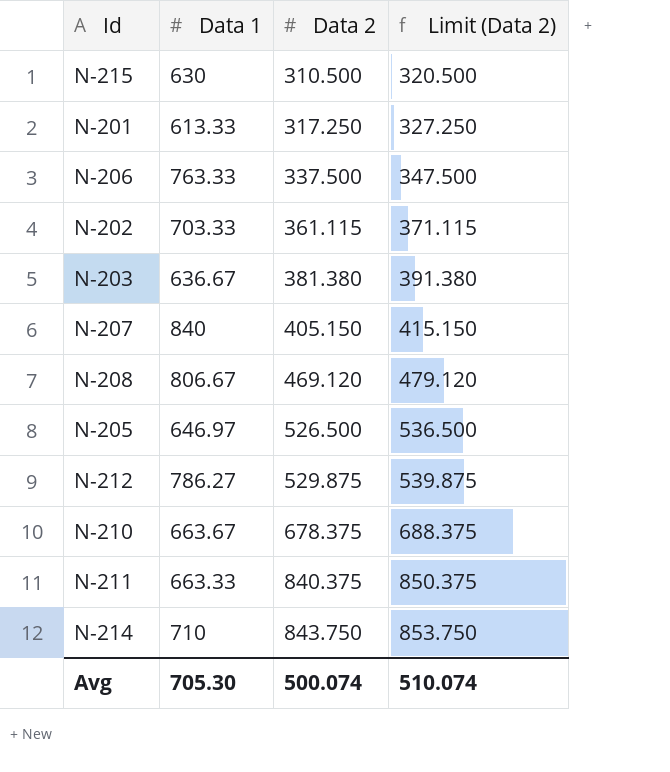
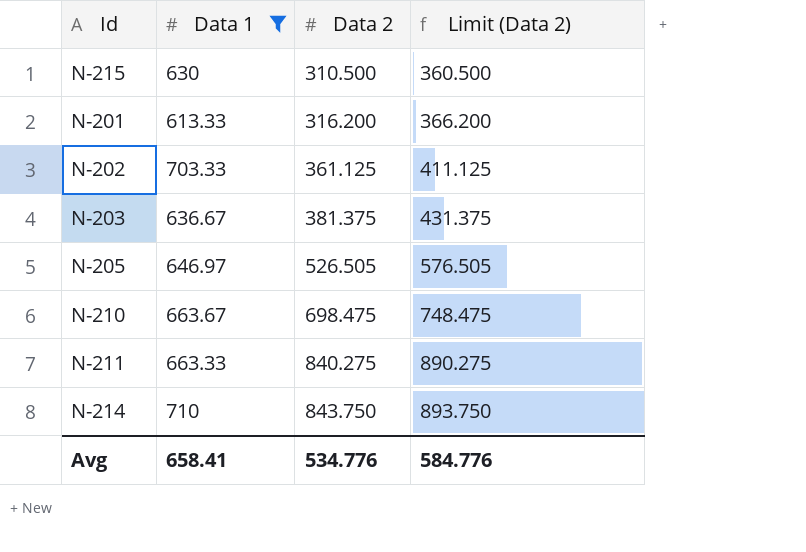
filter: none -> Data 1 <= 710
column Limit (Data 2) | formula: [Data 2] + 10 -> [Data 2] + 50
N-201 | Data 2: 317.250 -> 316.200
N-202 | Data 2: 361.115 -> 361.125
N-203 | Data 2: 381.380 -> 381.375
N-205 | Data 2: 526.500 -> 526.505
N-210 | Data 2: 678.375 -> 698.475
N-211 | Data 2: 840.375 -> 840.275
Avg | Data 1: 705.30 -> 658.41
Avg | Data 2: 500.074 -> 534.776
Avg | Limit (Data 2): 510.074 -> 584.776

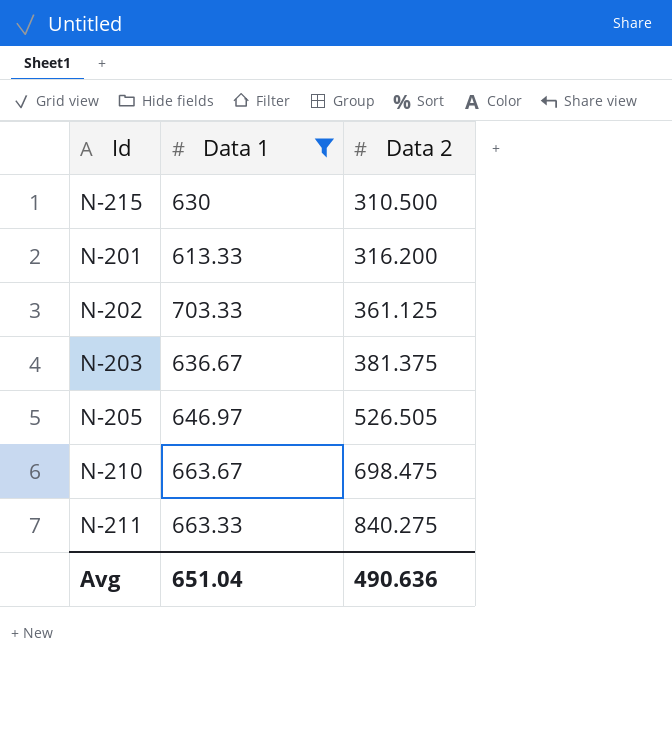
column Limit (Data 2) | formula: [Data 2] + 50 -> none
row N-214: 710 | 843.750 | 893.750 -> none
Avg | Data 1: 658.41 -> 651.04
Avg | Data 2: 534.776 -> 490.636

